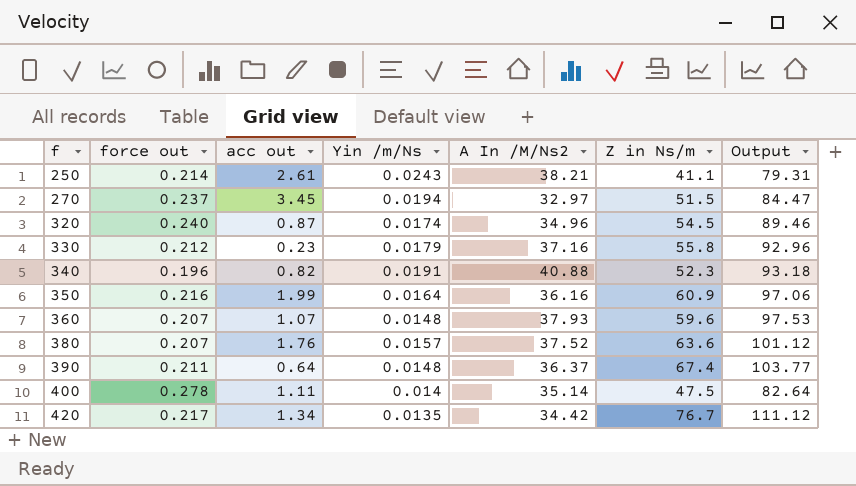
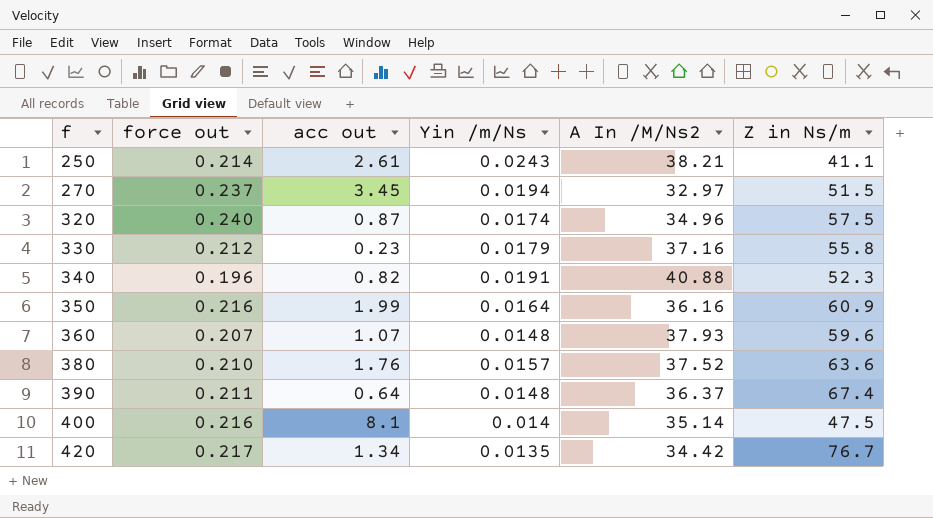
column Output | formula: [A In /M/Ns2] + [Z in Ns/m] -> none
320 | Z in Ns/m: 54.5 -> 57.5
380 | force out: 0.207 -> 0.210
400 | force out: 0.278 -> 0.216
400 | acc out: 1.11 -> 8.1

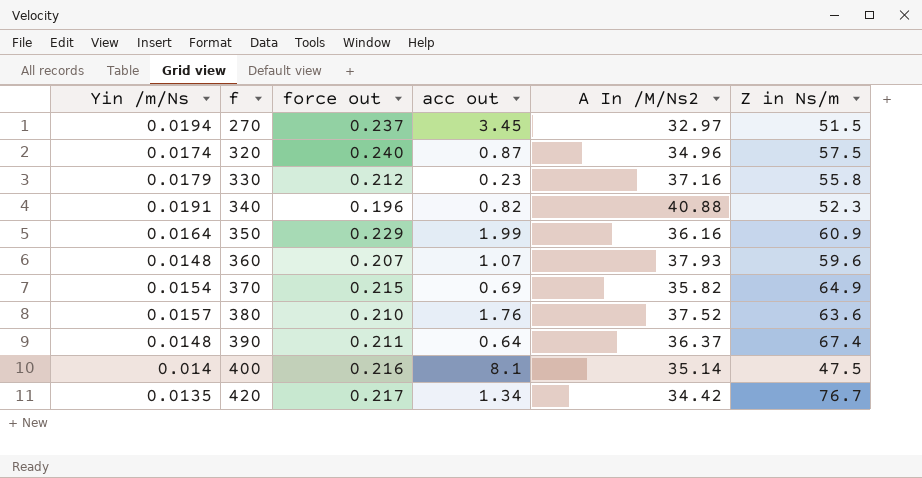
column Yin /m/Ns | position: 4 -> 1
row 250: 0.214 | 2.61 | 0.0243 | 38.21 | 41.1 -> none
350 | force out: 0.216 -> 0.229
row 370: none -> 0.0154 | 0.215 | 0.69 | 35.82 | 64.9

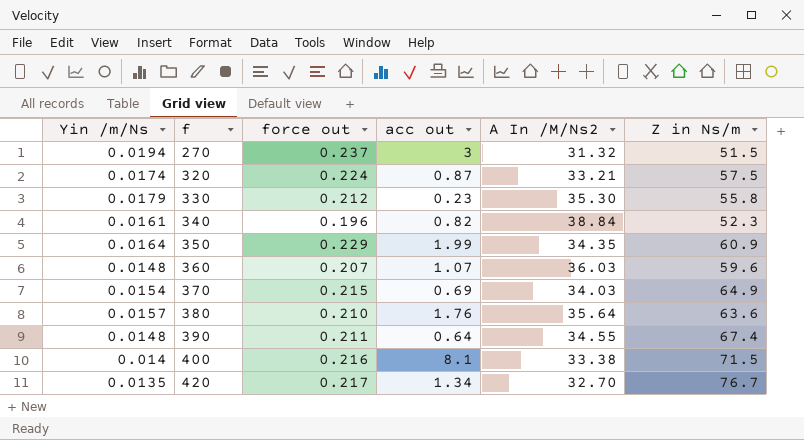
270 | acc out: 3.45 -> 3
270 | A In /M/Ns2: 32.97 -> 31.32
320 | force out: 0.240 -> 0.224
320 | A In /M/Ns2: 34.96 -> 33.21
330 | A In /M/Ns2: 37.16 -> 35.30
340 | Yin /m/Ns: 0.0191 -> 0.0161
340 | A In /M/Ns2: 40.88 -> 38.84
350 | A In /M/Ns2: 36.16 -> 34.35
360 | A In /M/Ns2: 37.93 -> 36.03
370 | A In /M/Ns2: 35.82 -> 34.03
380 | A In /M/Ns2: 37.52 -> 35.64
390 | A In /M/Ns2: 36.37 -> 34.55
400 | A In /M/Ns2: 35.14 -> 33.38
400 | Z in Ns/m: 47.5 -> 71.5
420 | A In /M/Ns2: 34.42 -> 32.70

